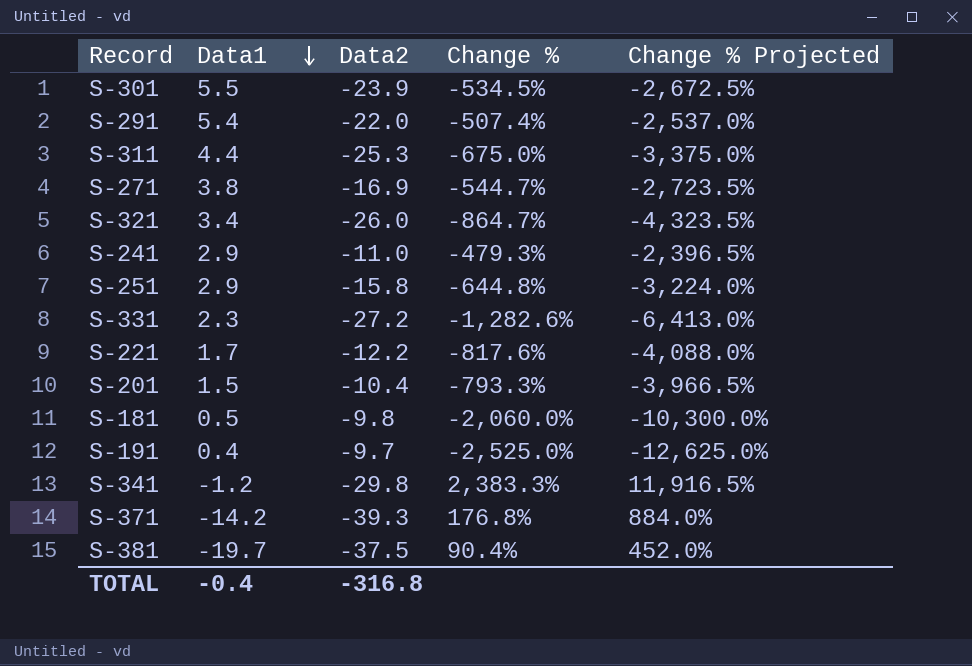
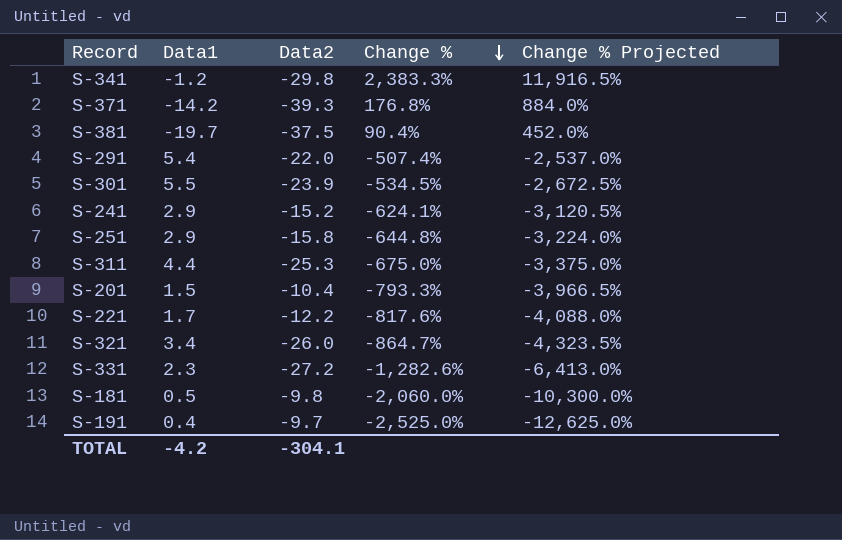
row order: Data1 descending -> Change % descending
row S-271: 3.8 | -16.9 | -544.7% | -2,723.5% -> none
S-241 | Data2: -11.0 -> -15.2
S-241 | Change %: -479.3% -> -624.1%
S-241 | Change % Projected: -2,396.5% -> -3,120.5%
TOTAL | Data1: -0.4 -> -4.2
TOTAL | Data2: -316.8 -> -304.1

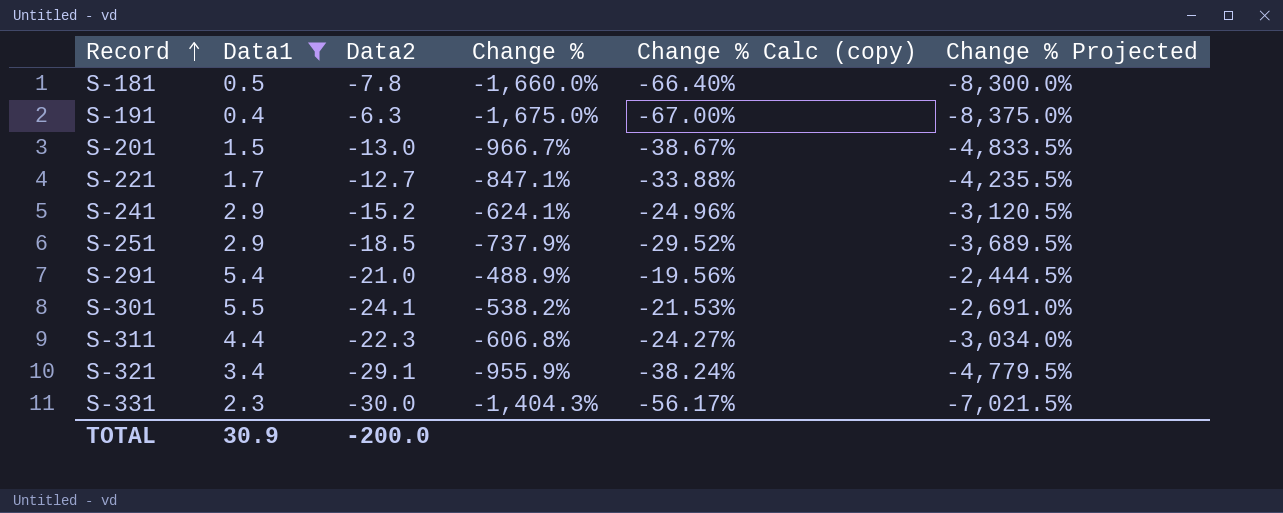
filter: none -> Data1 >= 0.4
row order: Change % descending -> Record ascending
column Change % Calc (copy) | formula: none -> [Change %] * 0.04
S-181 | Data2: -9.8 -> -7.8
S-181 | Change %: -2,060.0% -> -1,660.0%
S-181 | Change % Projected: -10,300.0% -> -8,300.0%
S-191 | Data2: -9.7 -> -6.3
S-191 | Change %: -2,525.0% -> -1,675.0%
S-191 | Change % Projected: -12,625.0% -> -8,375.0%
S-201 | Data2: -10.4 -> -13.0
S-201 | Change %: -793.3% -> -966.7%
S-201 | Change % Projected: -3,966.5% -> -4,833.5%
S-221 | Data2: -12.2 -> -12.7
S-221 | Change %: -817.6% -> -847.1%
S-221 | Change % Projected: -4,088.0% -> -4,235.5%
S-251 | Data2: -15.8 -> -18.5
S-251 | Change %: -644.8% -> -737.9%
S-251 | Change % Projected: -3,224.0% -> -3,689.5%
S-291 | Data2: -22.0 -> -21.0
S-291 | Change %: -507.4% -> -488.9%
S-291 | Change % Projected: -2,537.0% -> -2,444.5%
S-301 | Data2: -23.9 -> -24.1
S-301 | Change %: -534.5% -> -538.2%
S-301 | Change % Projected: -2,672.5% -> -2,691.0%
S-311 | Data2: -25.3 -> -22.3
S-311 | Change %: -675.0% -> -606.8%
S-311 | Change % Projected: -3,375.0% -> -3,034.0%
S-321 | Data2: -26.0 -> -29.1
S-321 | Change %: -864.7% -> -955.9%
S-321 | Change % Projected: -4,323.5% -> -4,779.5%
S-331 | Data2: -27.2 -> -30.0
S-331 | Change %: -1,282.6% -> -1,404.3%
S-331 | Change % Projected: -6,413.0% -> -7,021.5%
TOTAL | Data1: -4.2 -> 30.9
TOTAL | Data2: -304.1 -> -200.0

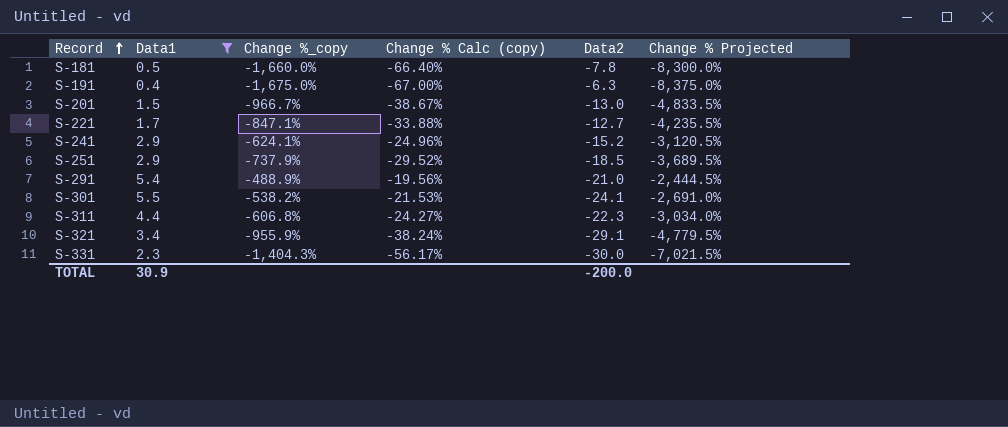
column name: Change % -> Change %_copy
column Data2 | position: 3 -> 5

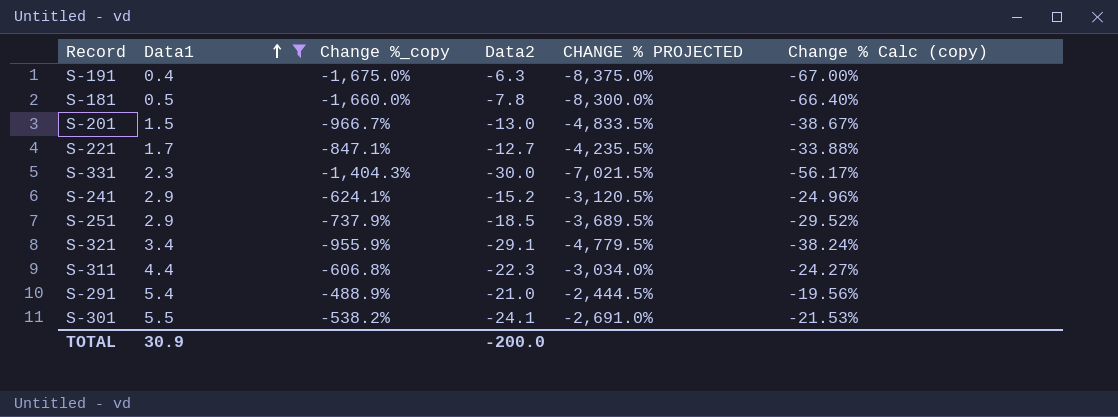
row order: Record ascending -> Data1 ascending
column name: Change % Projected -> CHANGE % PROJECTED
column Change % Calc (copy) | position: 4 -> 6

